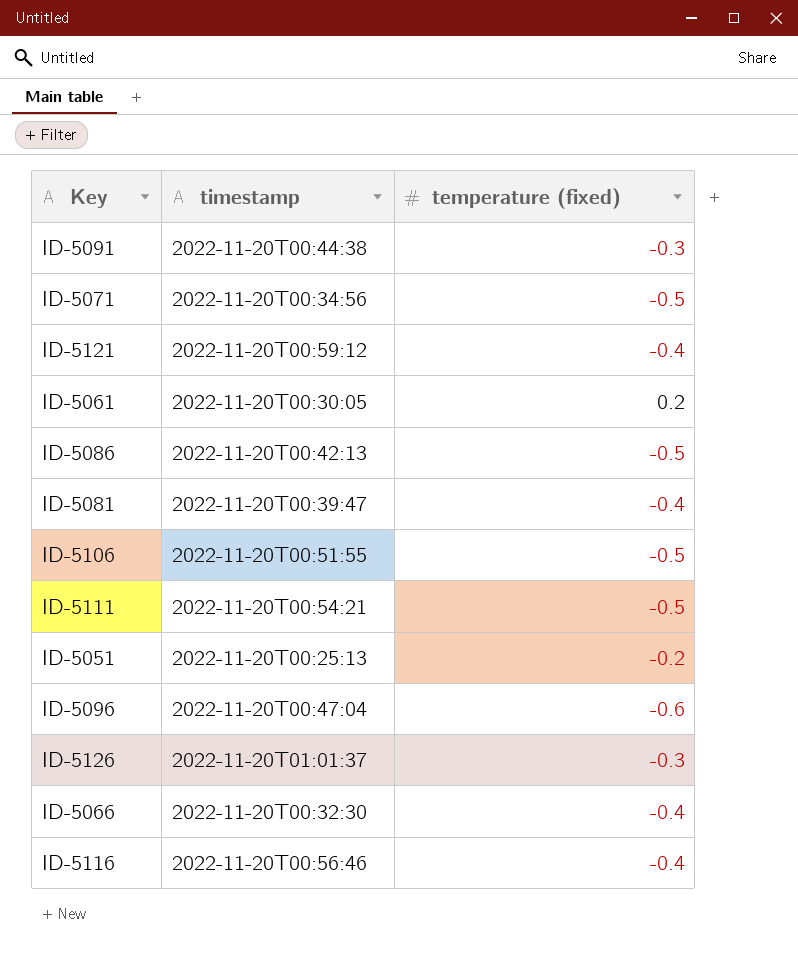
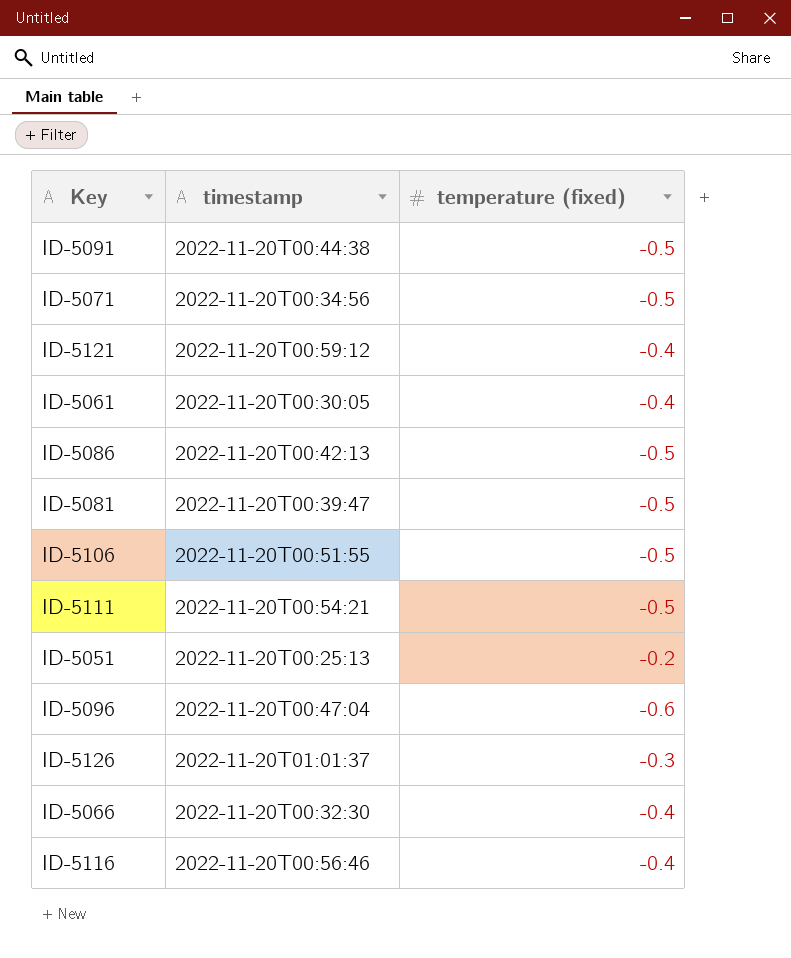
ID-5091 | temperature (fixed): -0.3 -> -0.5
ID-5061 | temperature (fixed): 0.2 -> -0.4
ID-5081 | temperature (fixed): -0.4 -> -0.5

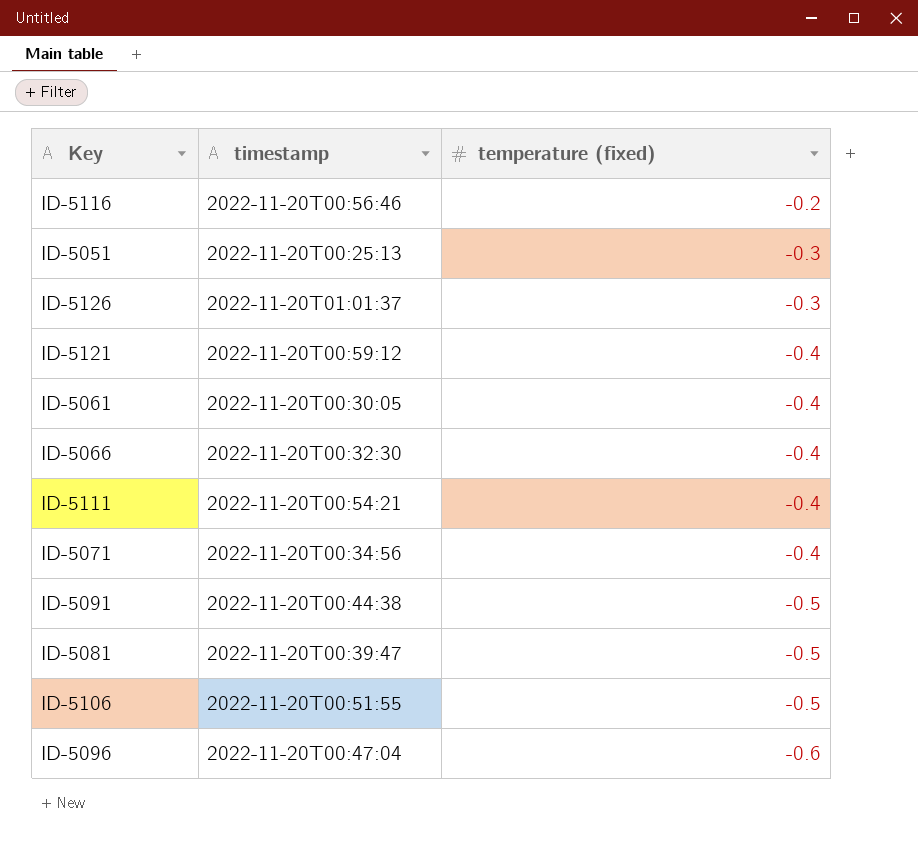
row order: none -> temperature (fixed) descending
row ID-5086: 2022-11-20T00:42:13 | -0.5 -> none
ID-5116 | temperature (fixed): -0.4 -> -0.2
ID-5051 | temperature (fixed): -0.2 -> -0.3
ID-5111 | temperature (fixed): -0.5 -> -0.4
ID-5071 | temperature (fixed): -0.5 -> -0.4

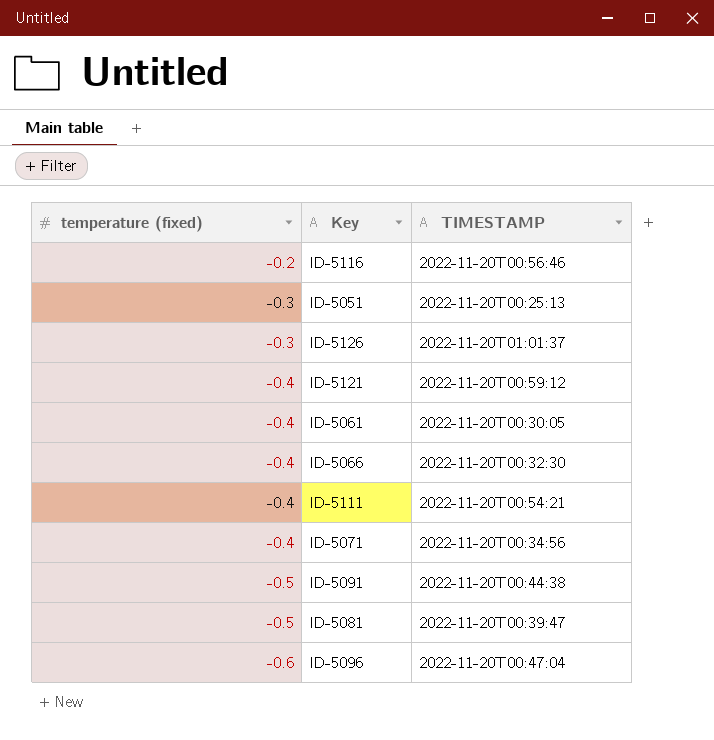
column temperature (fixed) | position: 3 -> 1
column name: timestamp -> TIMESTAMP
row ID-5106: 2022-11-20T00:51:55 | -0.5 -> none

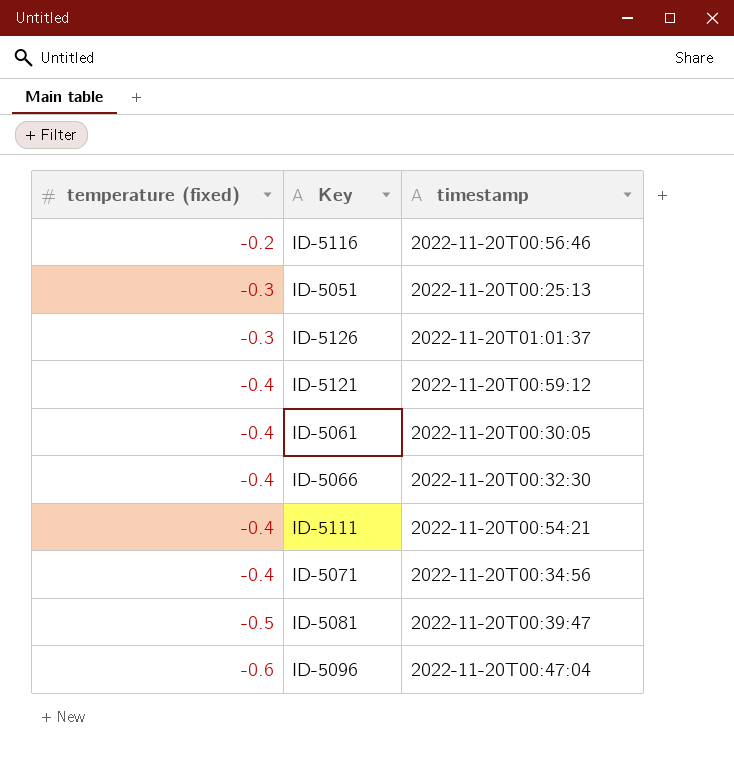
column name: TIMESTAMP -> timestamp
row ID-5091: -0.5 | 2022-11-20T00:44:38 -> none

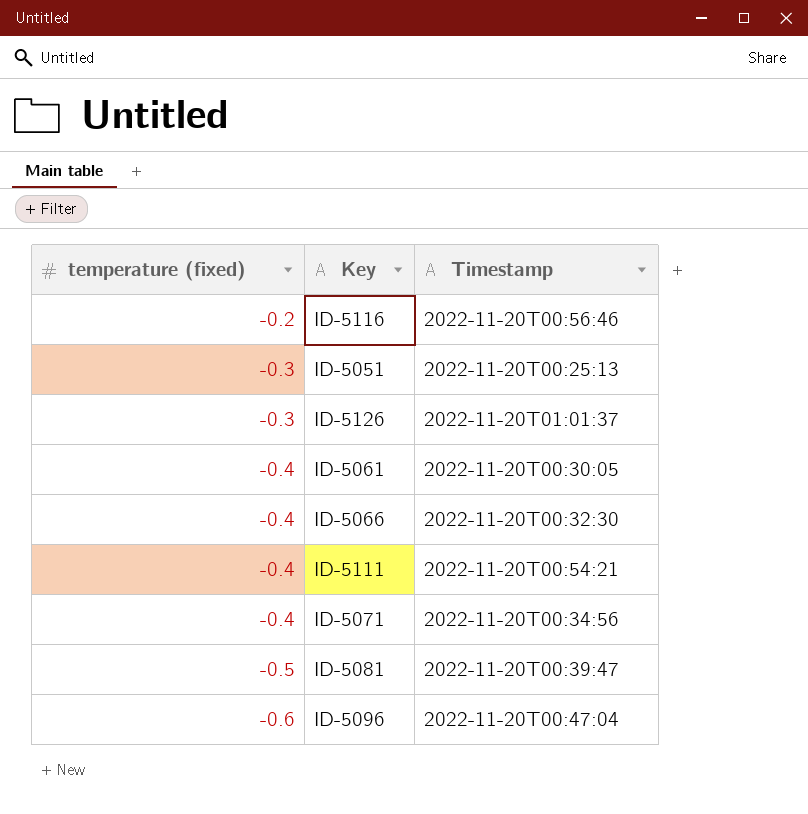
column name: timestamp -> Timestamp
row ID-5121: -0.4 | 2022-11-20T00:59:12 -> none

